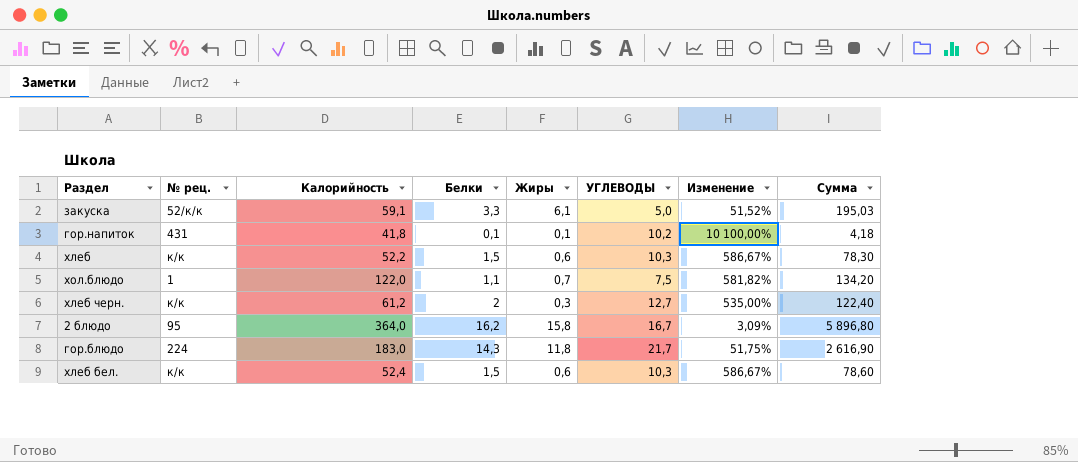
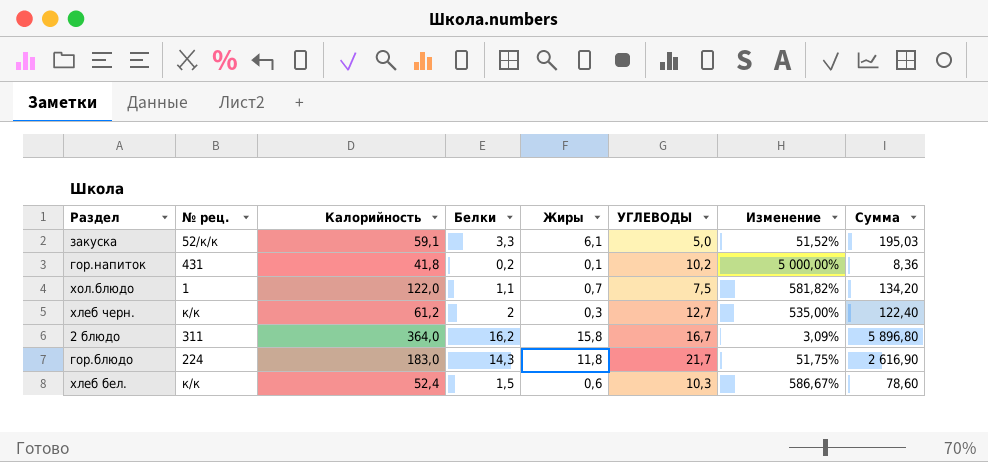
row хлеб: к/к | 52,2 | 1,5 | 0,6 | 10,3 | 586,67% | 78,30 -> none
гор.напиток | Белки: 0,1 -> 0,2
гор.напиток | Изменение: 10 100,00% -> 5 000,00%
гор.напиток | Сумма: 4,18 -> 8,36
2 блюдо | № рец.: 95 -> 311

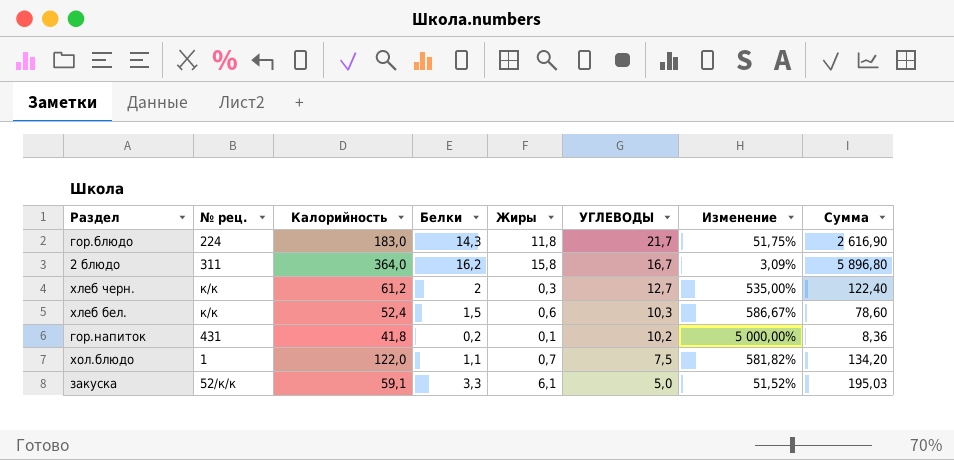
row order: none -> УГЛЕВОДЫ descending

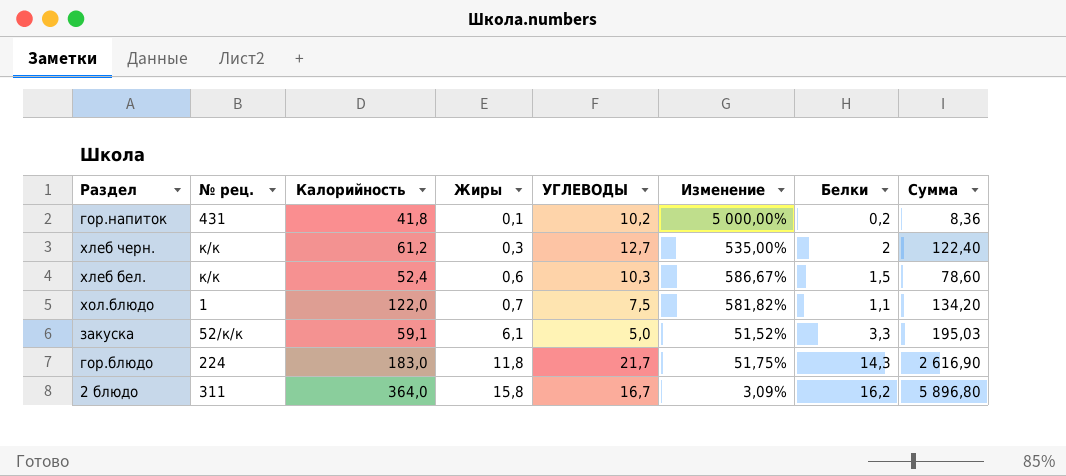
row order: УГЛЕВОДЫ descending -> Жиры ascending
column Белки | position: 4 -> 7

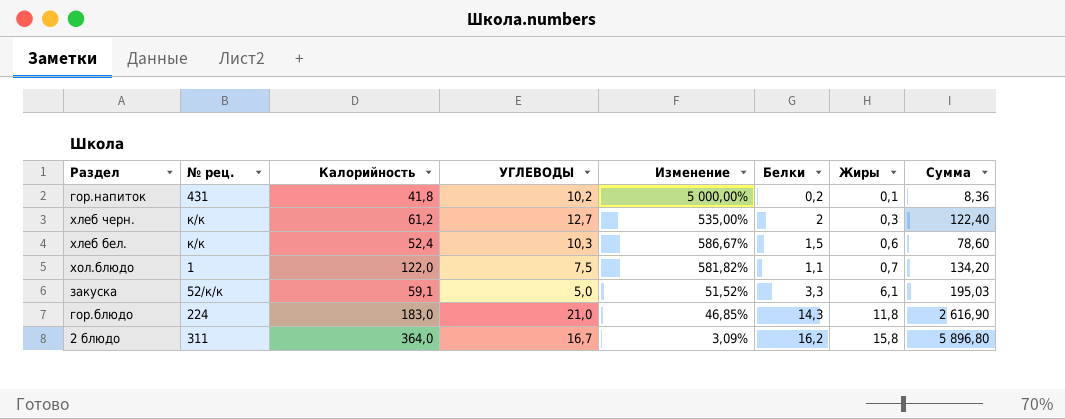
column Жиры | position: 4 -> 7
гор.блюдо | УГЛЕВОДЫ: 21,7 -> 21,0
гор.блюдо | Изменение: 51,75% -> 46,85%

